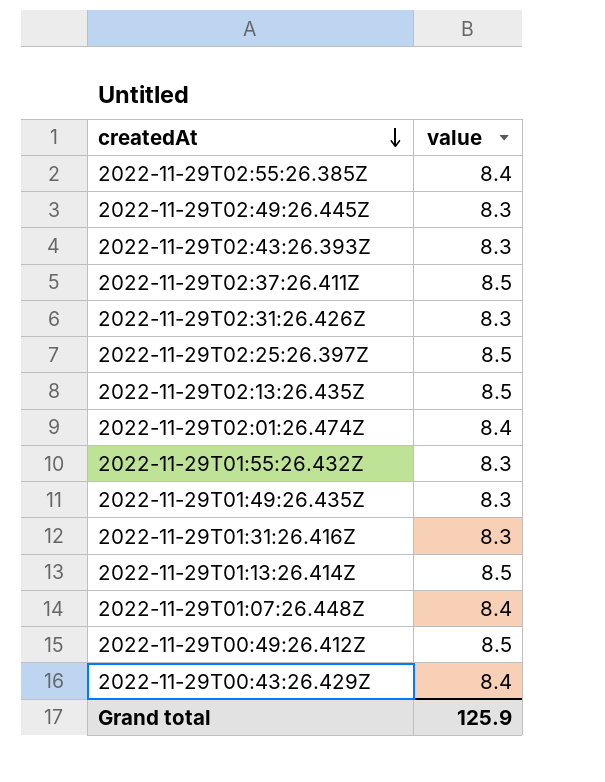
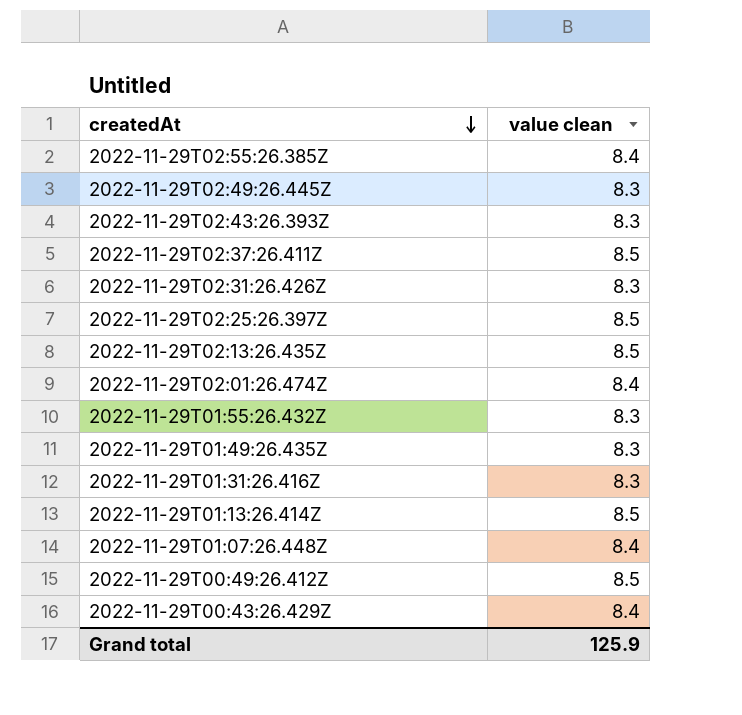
column name: value -> value clean

